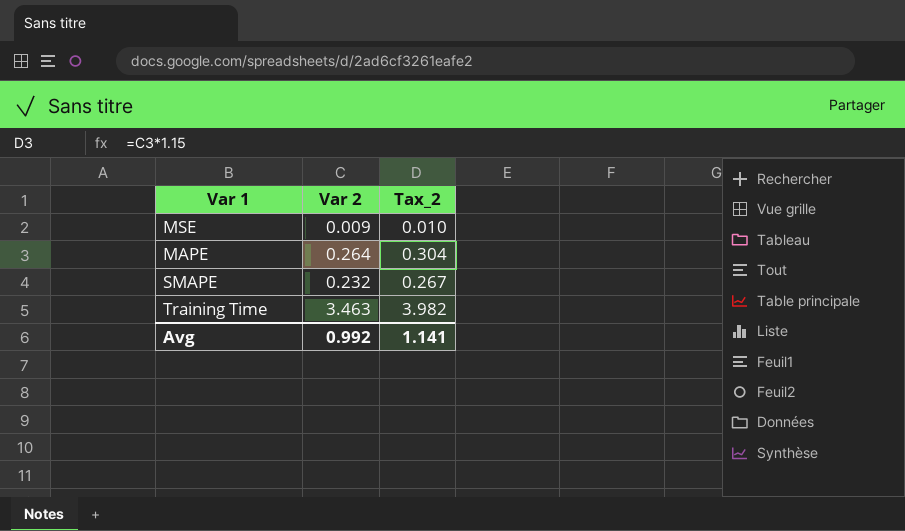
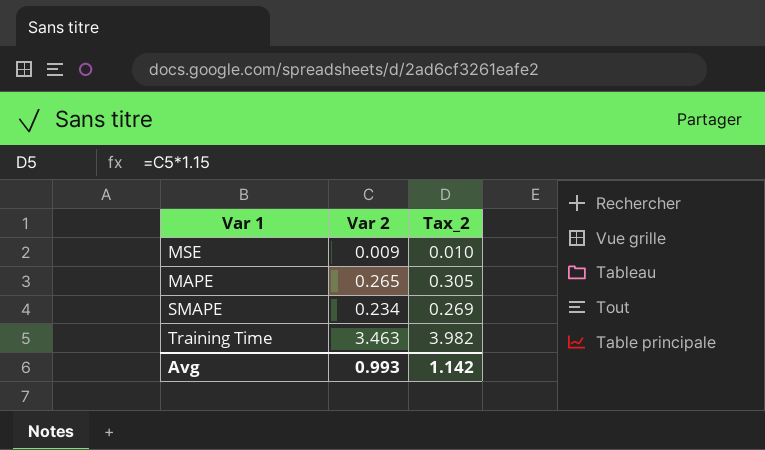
MAPE | Var 2: 0.264 -> 0.265
MAPE | Tax_2: 0.304 -> 0.305
SMAPE | Var 2: 0.232 -> 0.234
SMAPE | Tax_2: 0.267 -> 0.269
Avg | Var 2: 0.992 -> 0.993
Avg | Tax_2: 1.141 -> 1.142

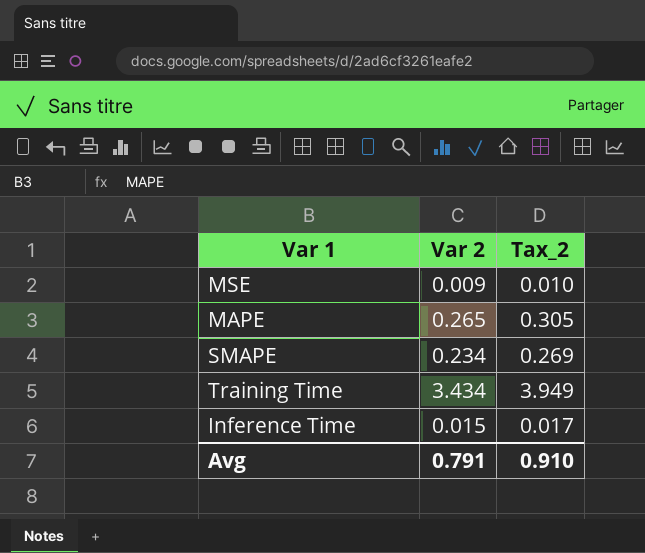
Training Time | Var 2: 3.463 -> 3.434
Training Time | Tax_2: 3.982 -> 3.949
row Inference Time: none -> 0.015 | 0.017
Avg | Var 2: 0.993 -> 0.791
Avg | Tax_2: 1.142 -> 0.910

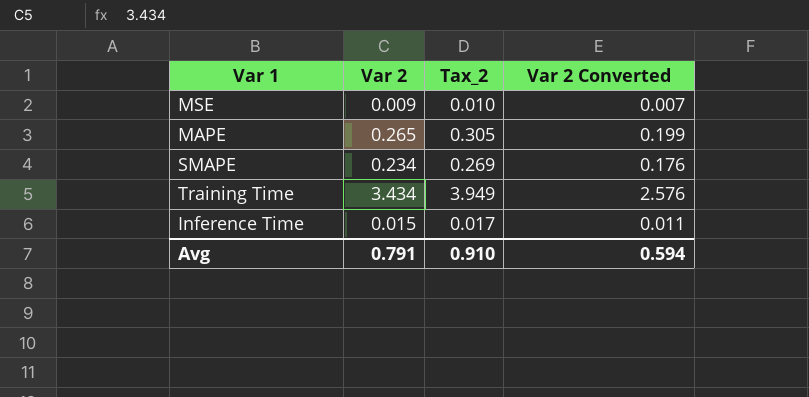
column Var 2 Converted | formula: none -> [Var 2] * 0.75

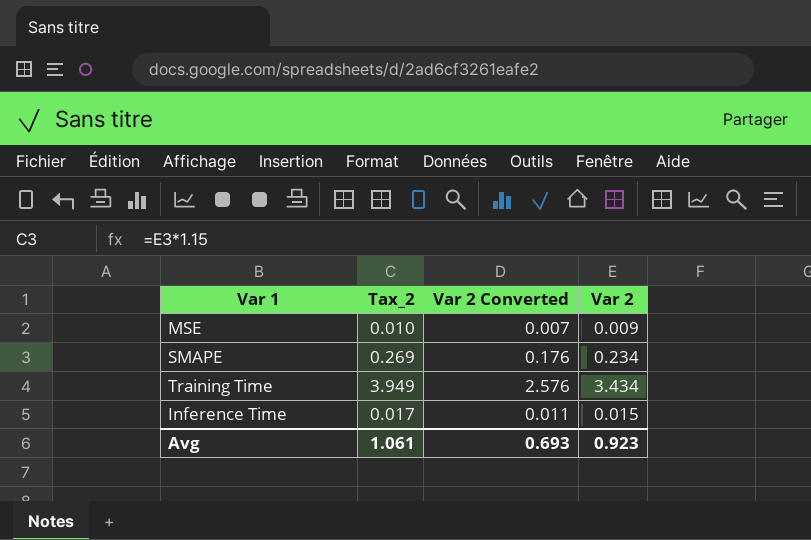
column Var 2 | position: 2 -> 4
row MAPE: 0.265 | 0.305 | 0.199 -> none
Avg | Tax_2: 0.910 -> 1.061
Avg | Var 2 Converted: 0.594 -> 0.693
Avg | Var 2: 0.791 -> 0.923

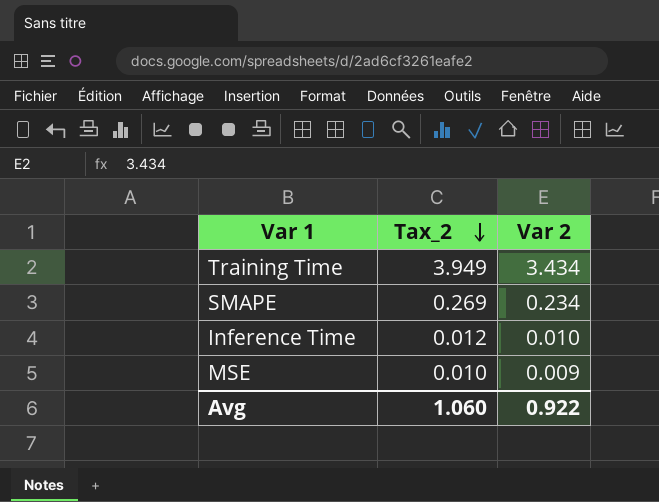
row order: none -> Tax_2 descending
column Var 2 Converted | formula: [Var 2] * 0.75 -> none
Inference Time | Tax_2: 0.017 -> 0.012
Inference Time | Var 2: 0.015 -> 0.010
Avg | Tax_2: 1.061 -> 1.060
Avg | Var 2: 0.923 -> 0.922

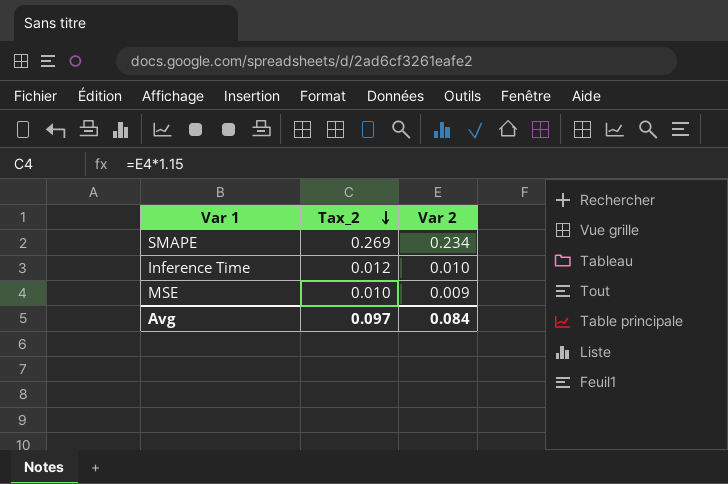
row Training Time: 3.949 | 3.434 -> none
Avg | Tax_2: 1.060 -> 0.097
Avg | Var 2: 0.922 -> 0.084

